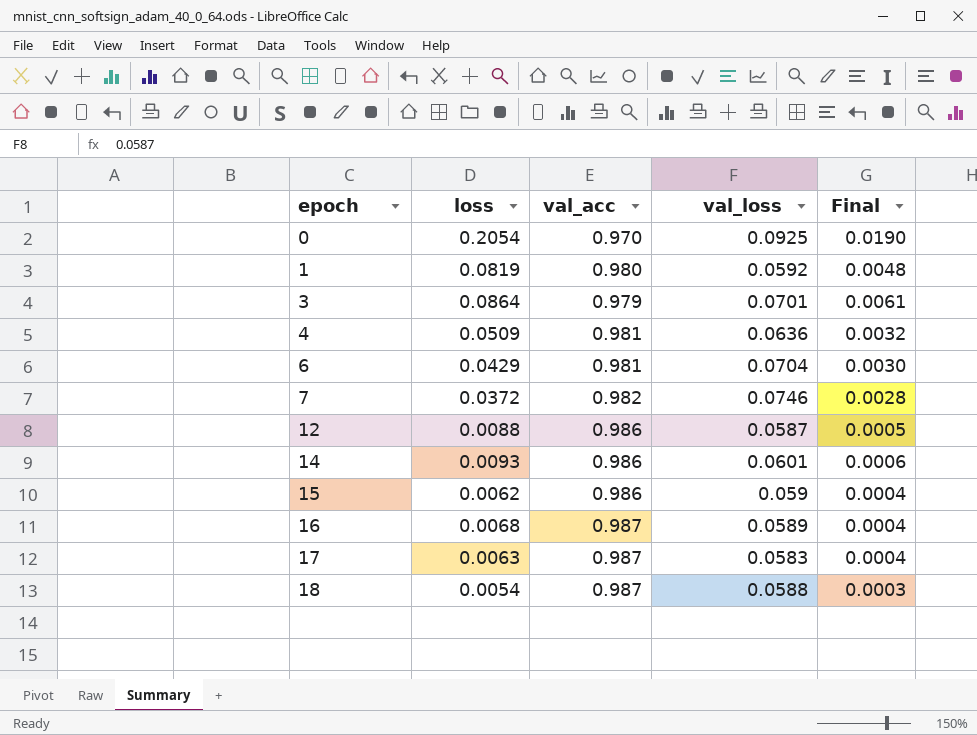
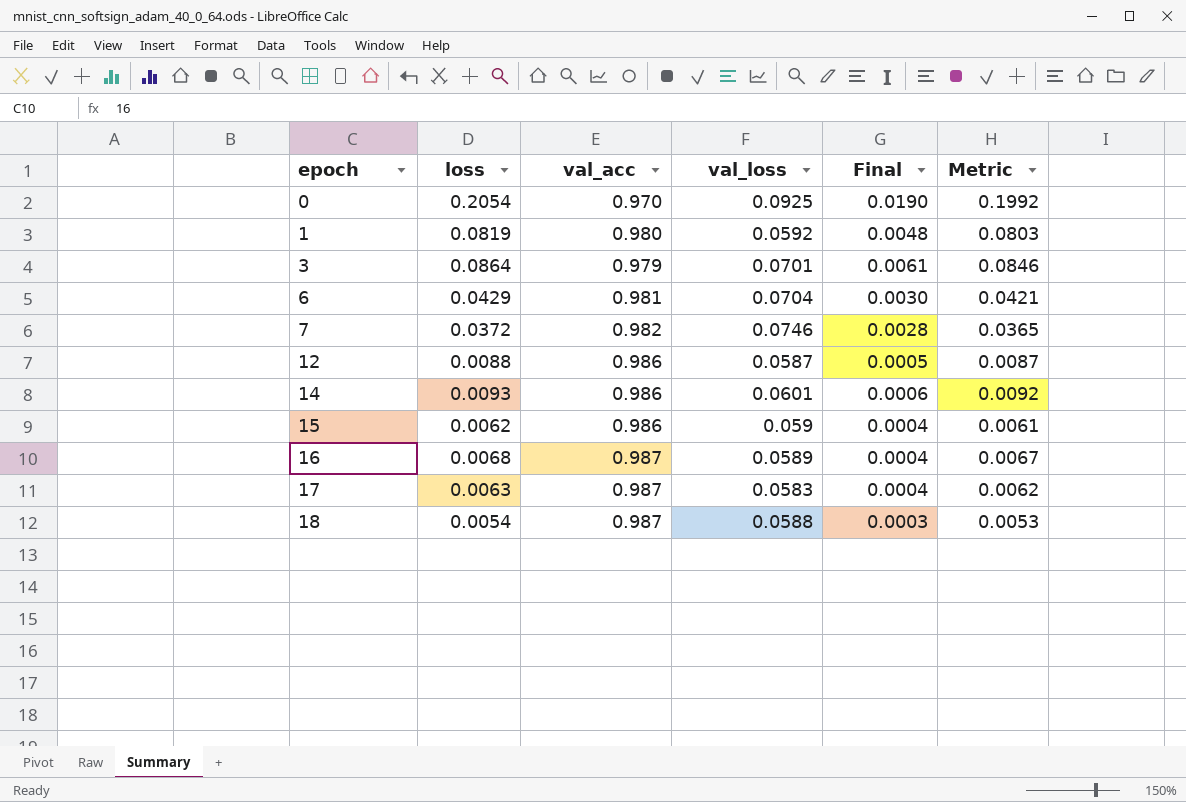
column Metric | formula: none -> [loss] * [val_acc]
row 4: 0.0509 | 0.981 | 0.0636 | 0.0032 -> none

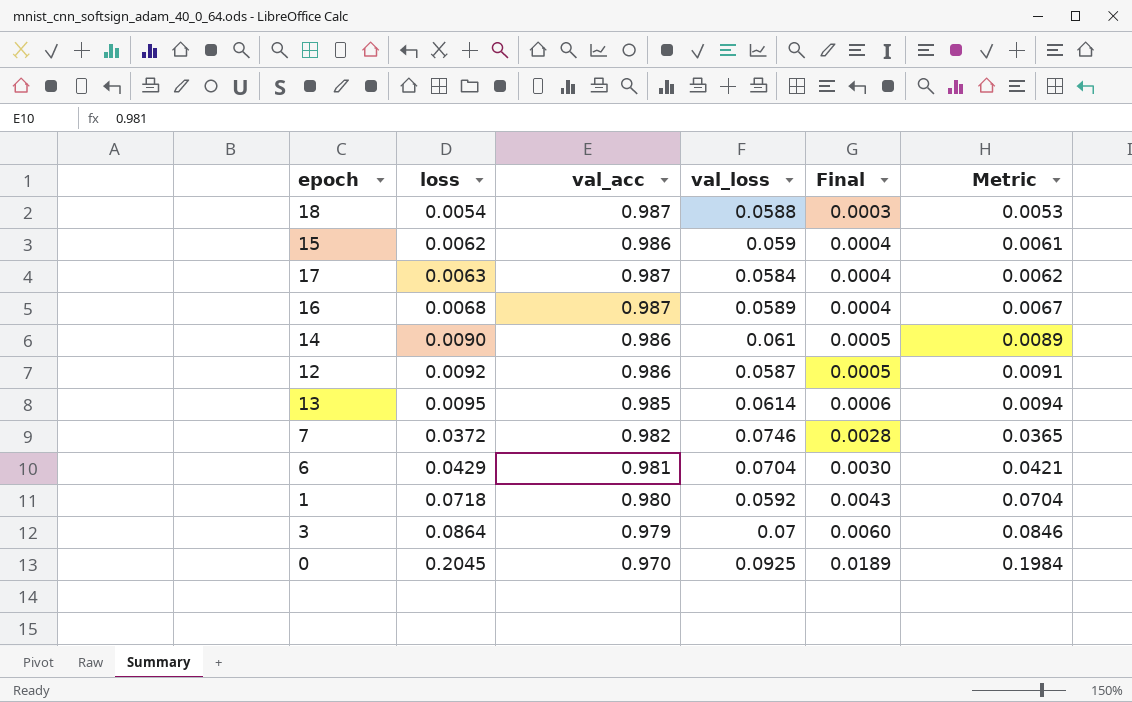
row order: epoch ascending -> loss ascending
17 | val_loss: 0.0583 -> 0.0584
14 | loss: 0.0093 -> 0.0090
14 | val_loss: 0.0601 -> 0.061
14 | Final: 0.0006 -> 0.0005
14 | Metric: 0.0092 -> 0.0089
12 | loss: 0.0088 -> 0.0092
12 | Metric: 0.0087 -> 0.0091
row 13: none -> 0.0095 | 0.985 | 0.0614 | 0.0006 | 0.0094
1 | loss: 0.0819 -> 0.0718
1 | Final: 0.0048 -> 0.0043
1 | Metric: 0.0803 -> 0.0704
3 | val_loss: 0.0701 -> 0.07
3 | Final: 0.0061 -> 0.0060
0 | loss: 0.2054 -> 0.2045
0 | Final: 0.0190 -> 0.0189
0 | Metric: 0.1992 -> 0.1984

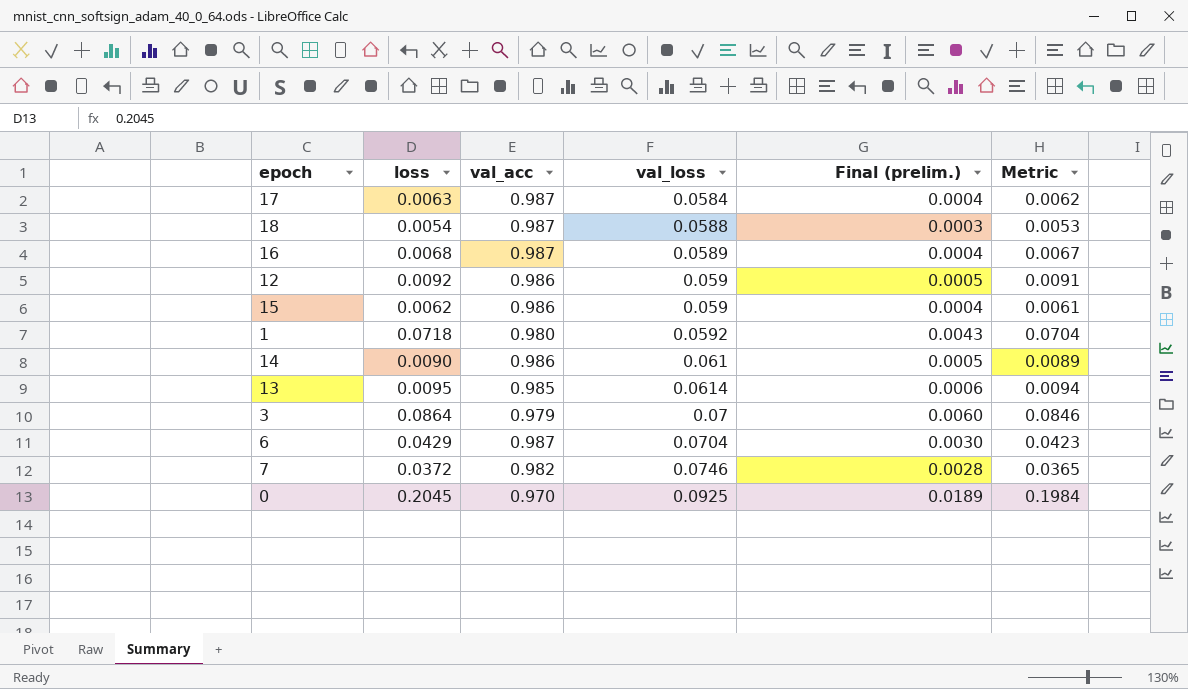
row order: loss ascending -> val_loss ascending
column name: Final -> Final (prelim.)
12 | val_loss: 0.0587 -> 0.059
6 | val_acc: 0.981 -> 0.987
6 | Metric: 0.0421 -> 0.0423

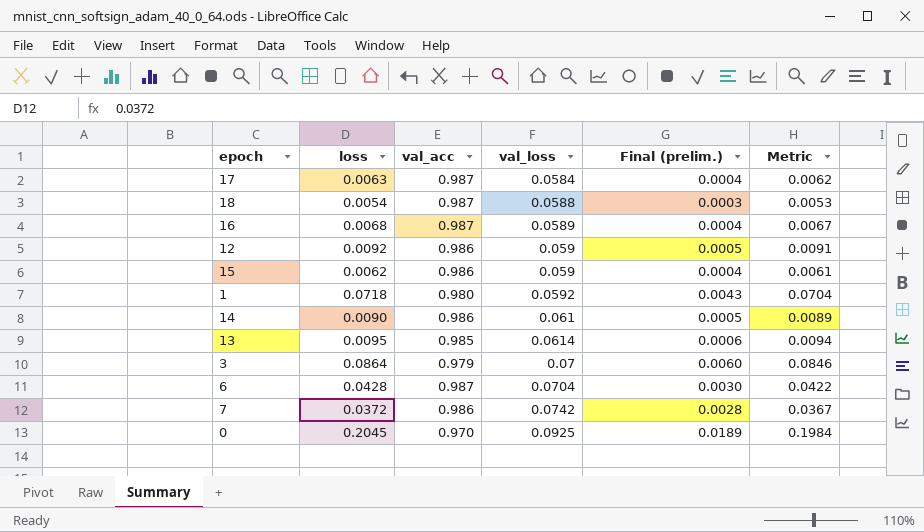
6 | loss: 0.0429 -> 0.0428
6 | Metric: 0.0423 -> 0.0422
7 | val_acc: 0.982 -> 0.986
7 | val_loss: 0.0746 -> 0.0742
7 | Metric: 0.0365 -> 0.0367

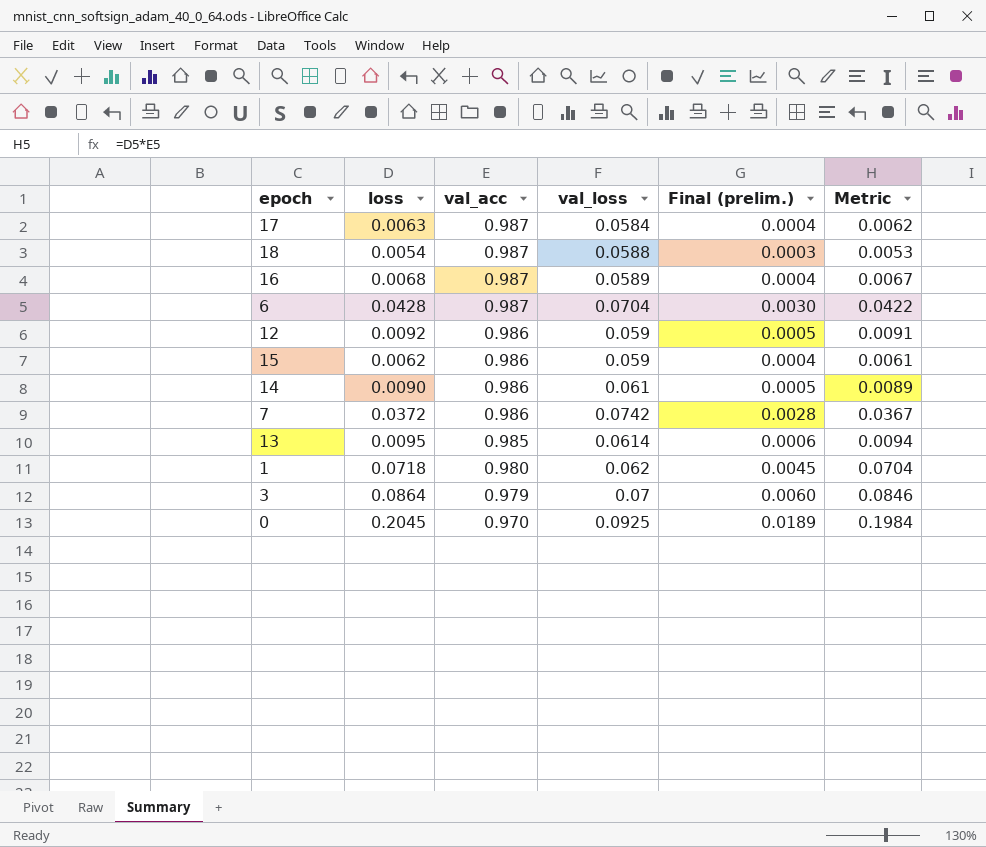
row order: val_loss ascending -> val_acc descending
1 | val_loss: 0.0592 -> 0.062
1 | Final (prelim.): 0.0043 -> 0.0045

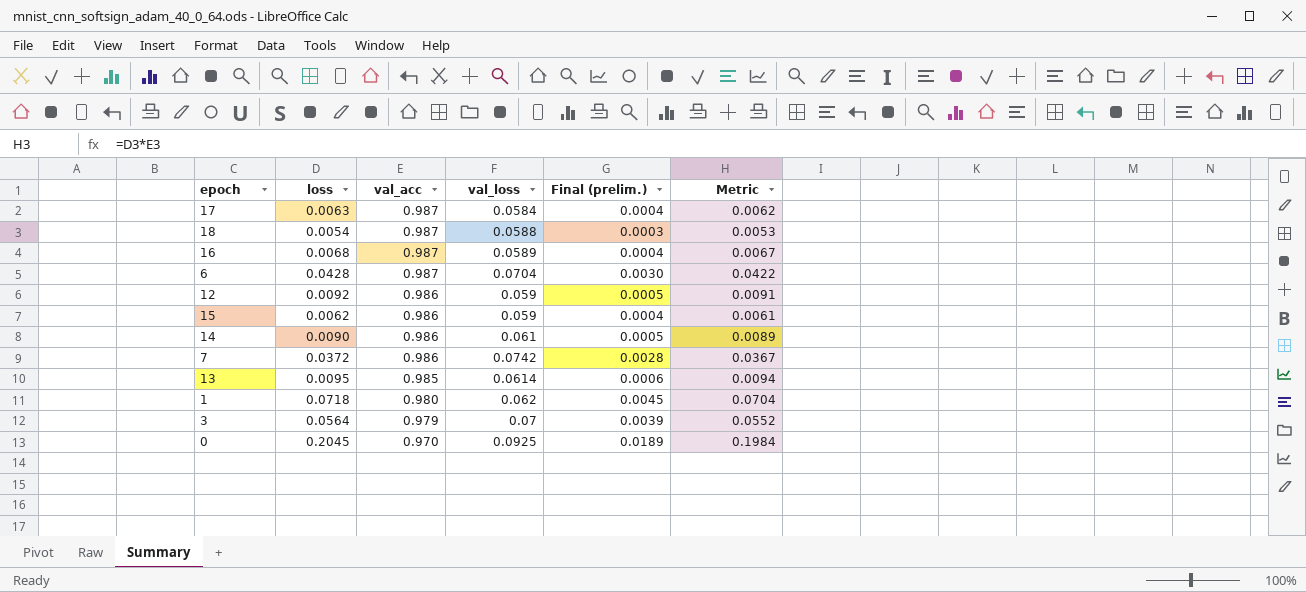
3 | loss: 0.0864 -> 0.0564
3 | Final (prelim.): 0.0060 -> 0.0039
3 | Metric: 0.0846 -> 0.0552

